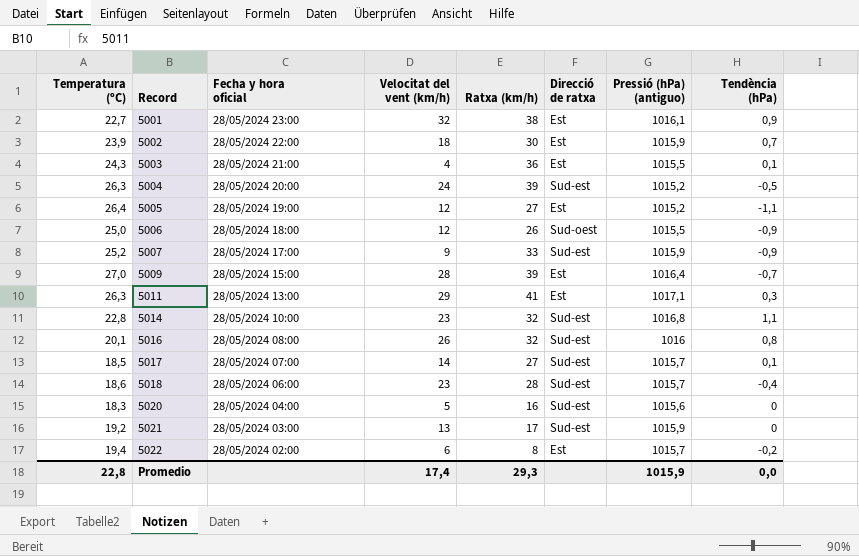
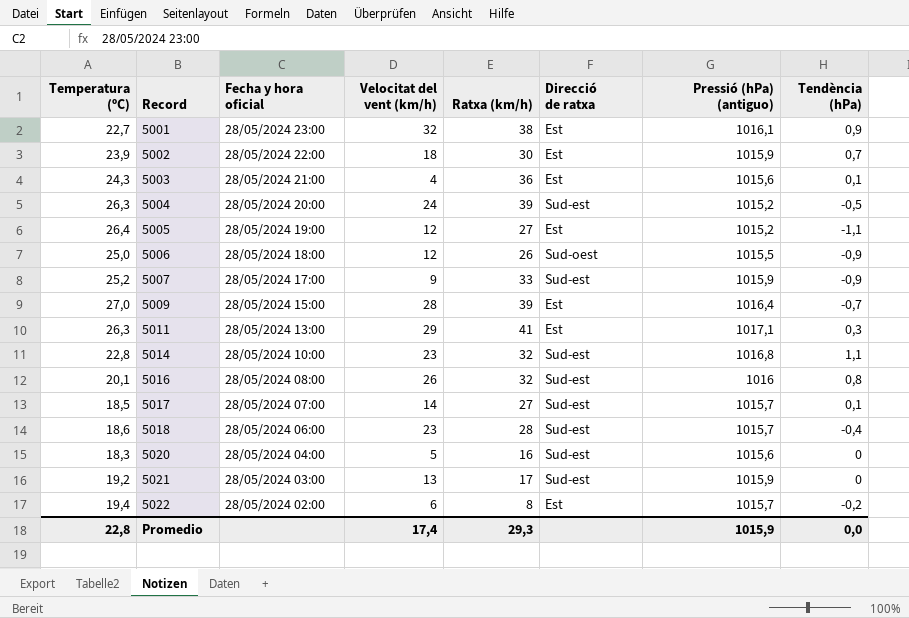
5003 | Pressió (hPa) (antiguo): 1015,5 -> 1015,6

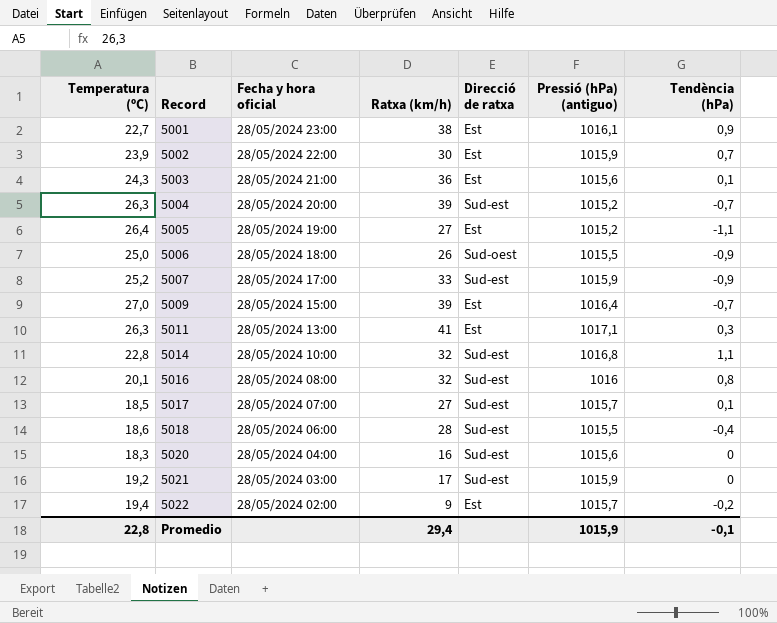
column Velocitat del vent (km/h) | position: 4 -> none
5004 | Tendència (hPa): -0,5 -> -0,7
5018 | Pressió (hPa) (antiguo): 1015,7 -> 1015,5
5022 | Ratxa (km/h): 8 -> 9
Promedio | Ratxa (km/h): 29,3 -> 29,4
Promedio | Tendència (hPa): 0,0 -> -0,1

